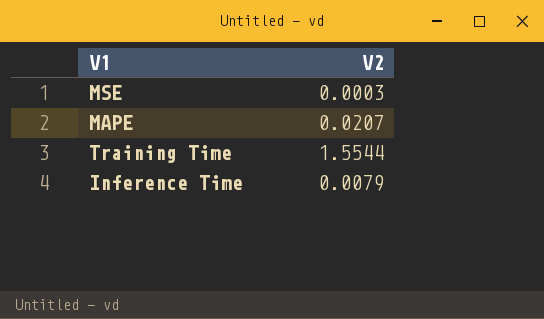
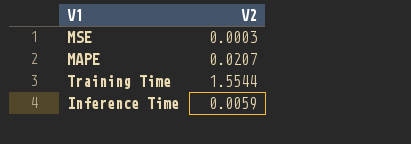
Inference Time | V2: 0.0079 -> 0.0059

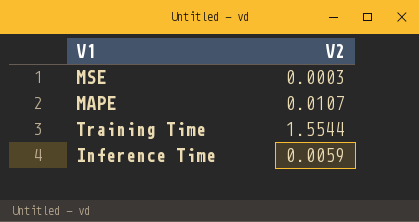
MAPE | V2: 0.0207 -> 0.0107

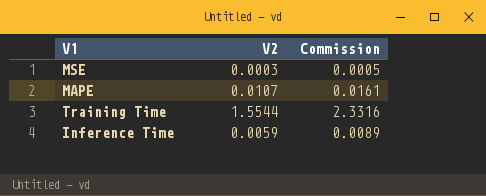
column Commission | formula: none -> [V2] * 1.5

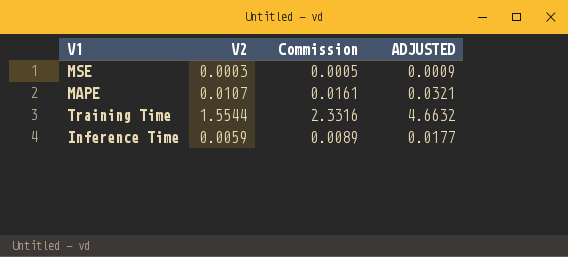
column ADJUSTED | formula: none -> [V2] * 3

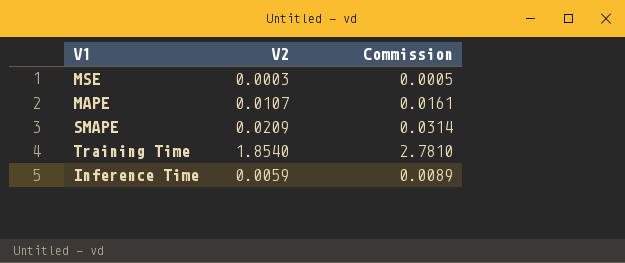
column ADJUSTED | formula: [V2] * 3 -> none
row SMAPE: none -> 0.0209 | 0.0314
Training Time | V2: 1.5544 -> 1.8540
Training Time | Commission: 2.3316 -> 2.7810

